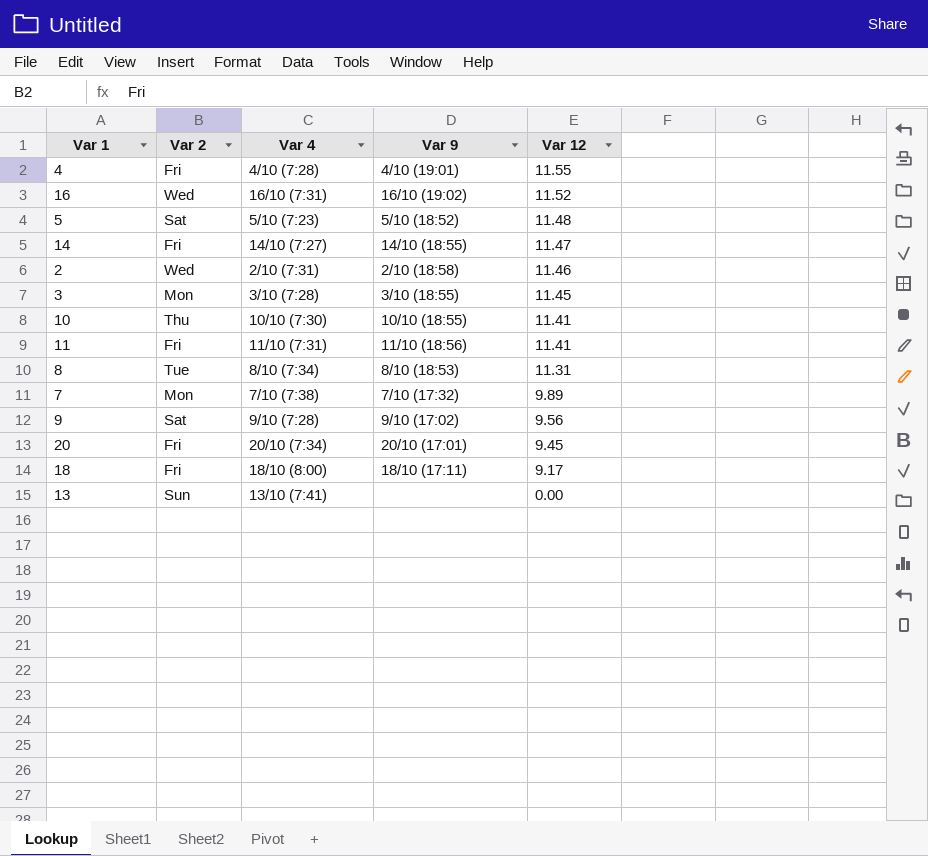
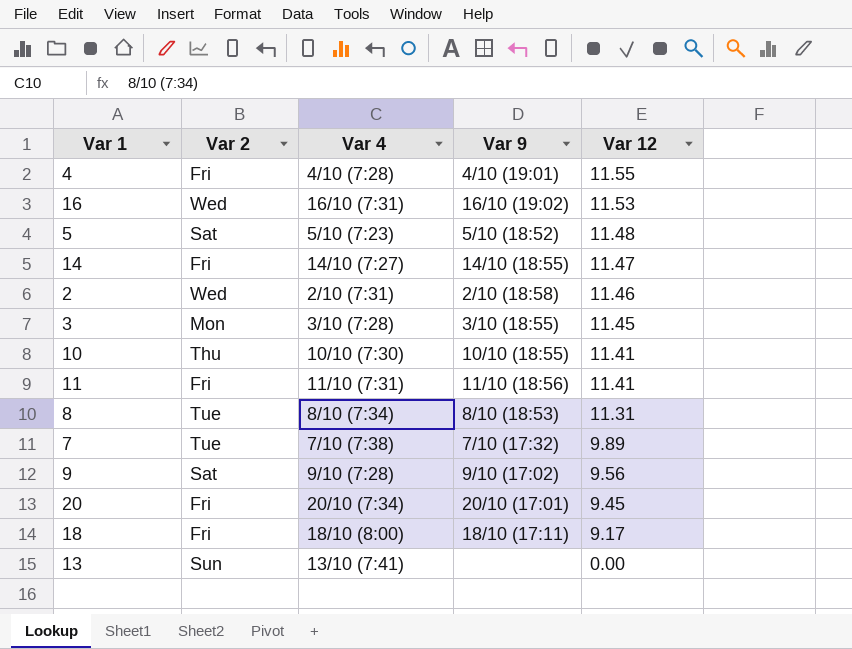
16 | Var 12: 11.52 -> 11.53
7 | Var 2: Mon -> Tue

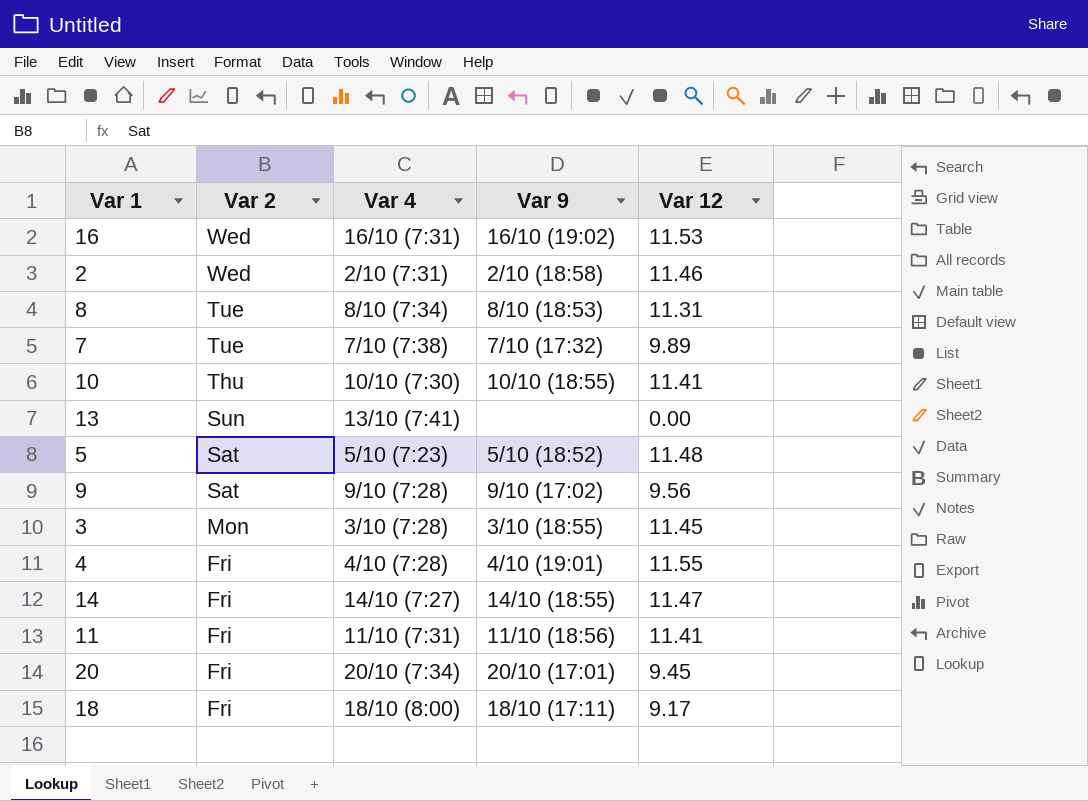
row order: Var 12 descending -> Var 2 descending

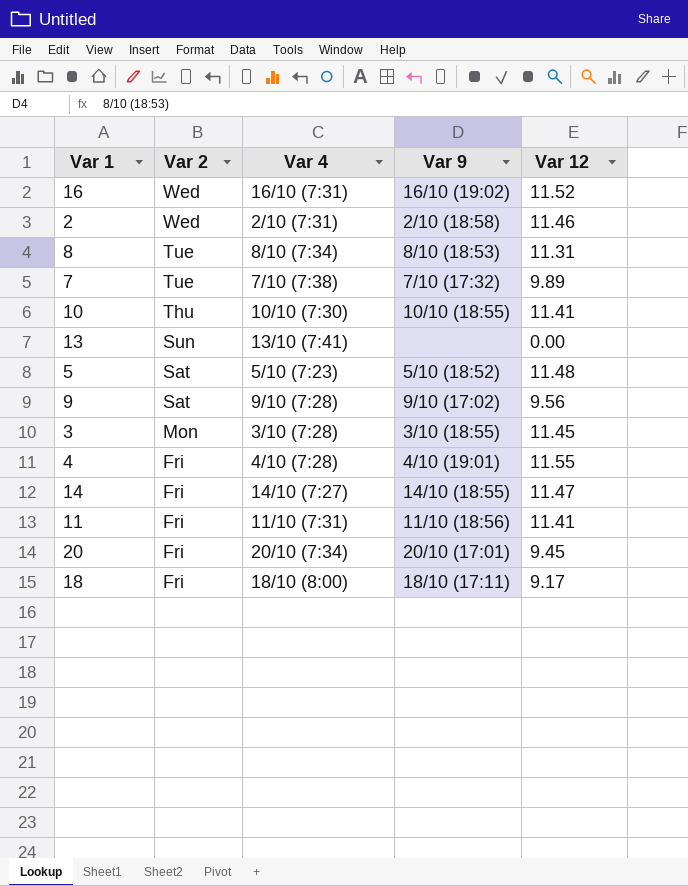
16 | Var 12: 11.53 -> 11.52

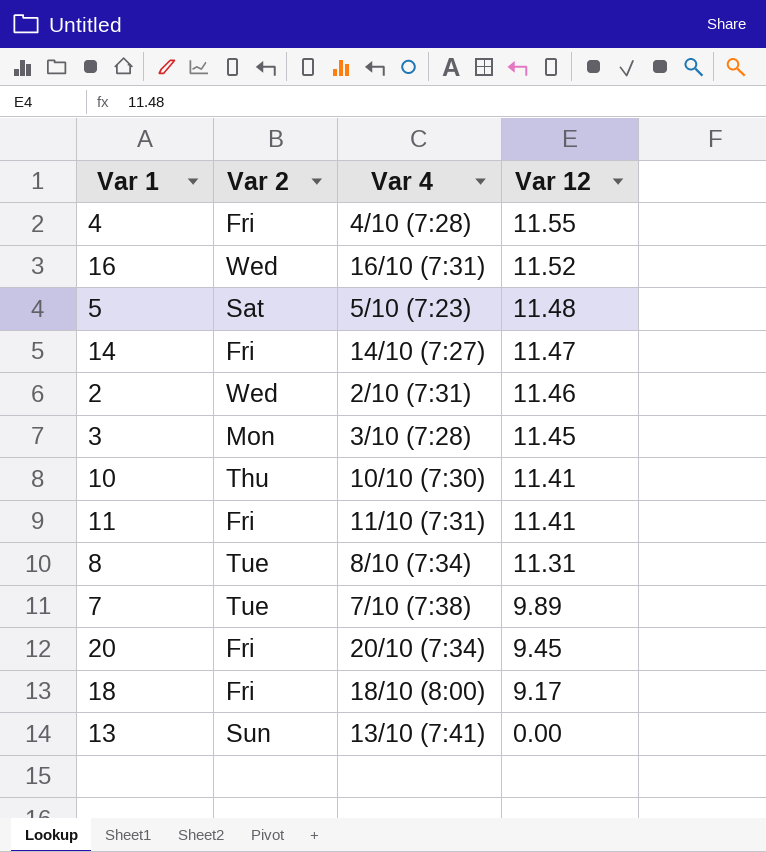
row order: Var 2 descending -> Var 12 descending
column Var 9 | position: 4 -> none
row 9: Sat | 9/10 (7:28) | 9/10 (17:02) | 9.56 -> none

